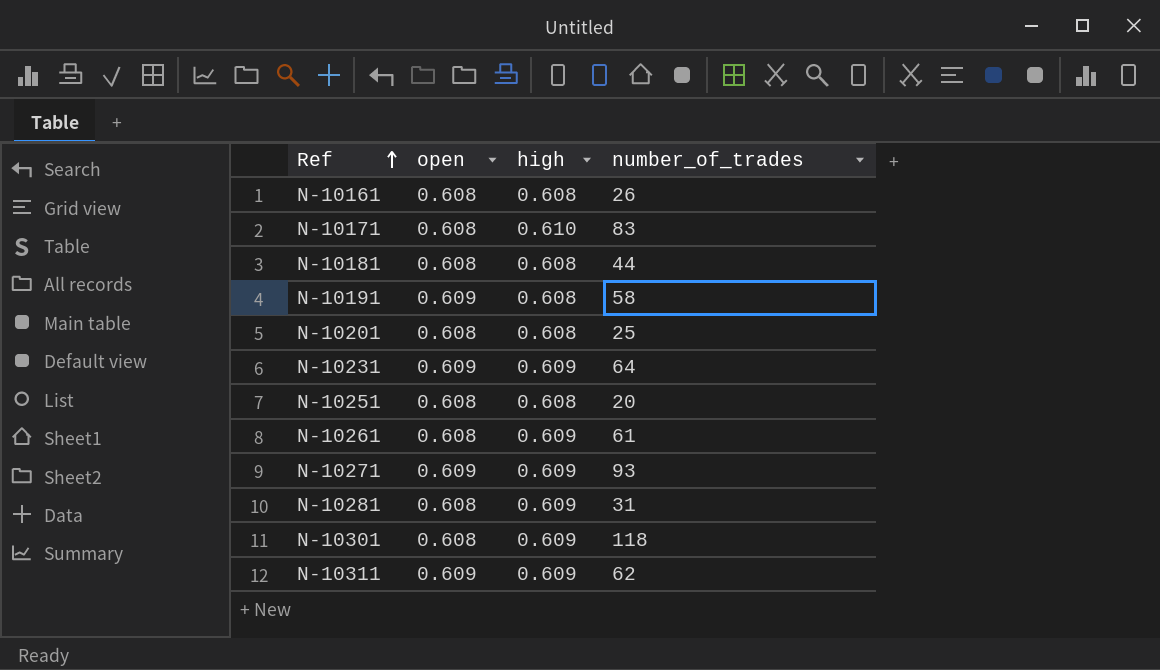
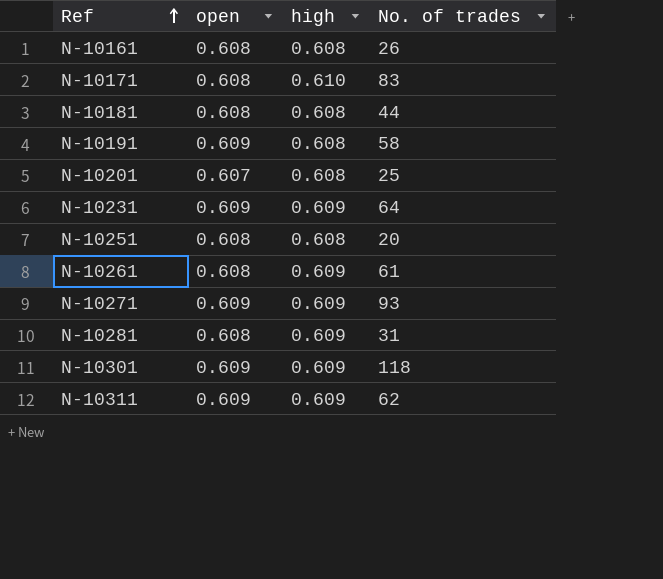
column name: number_of_trades -> No. of trades
N-10201 | open: 0.608 -> 0.607
N-10301 | open: 0.608 -> 0.609

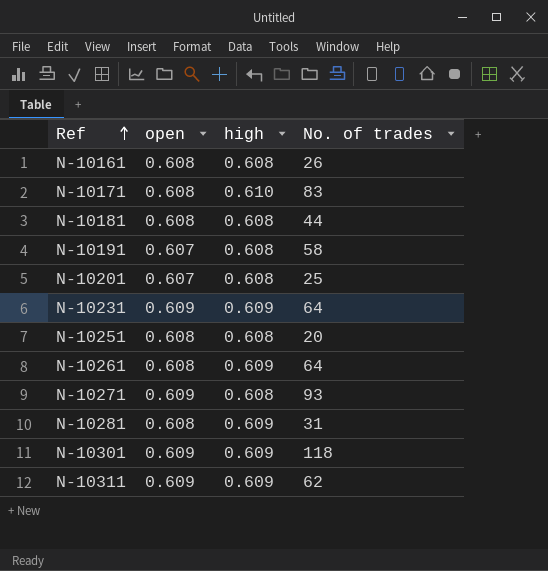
N-10191 | open: 0.609 -> 0.607
N-10261 | No. of trades: 61 -> 64
N-10271 | high: 0.609 -> 0.608

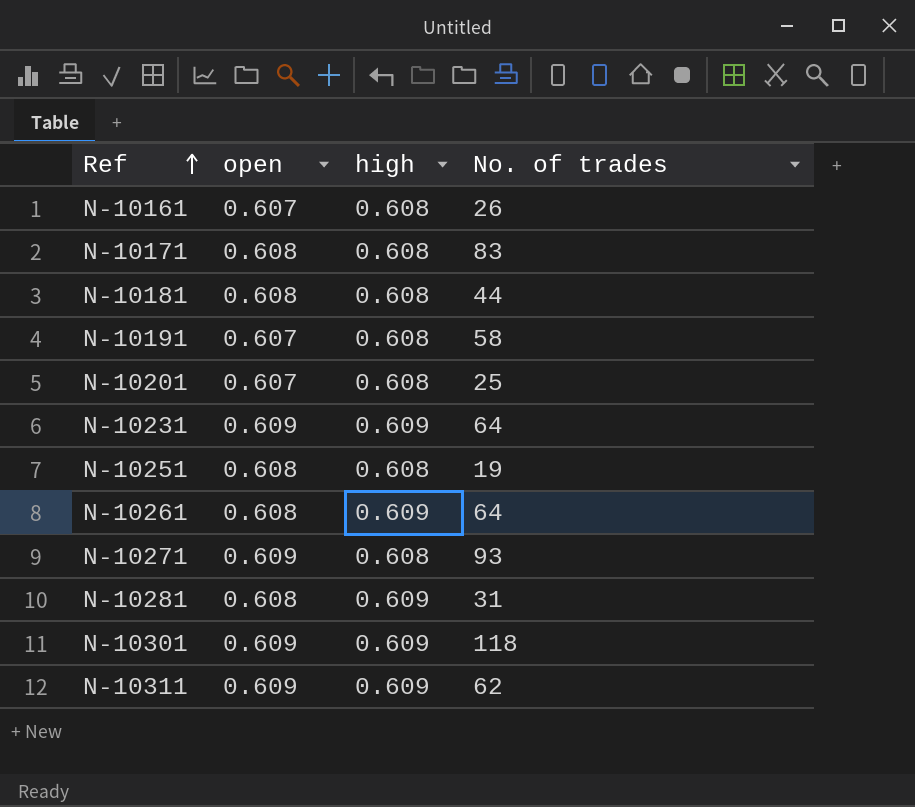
N-10161 | open: 0.608 -> 0.607
N-10171 | high: 0.610 -> 0.608
N-10251 | No. of trades: 20 -> 19

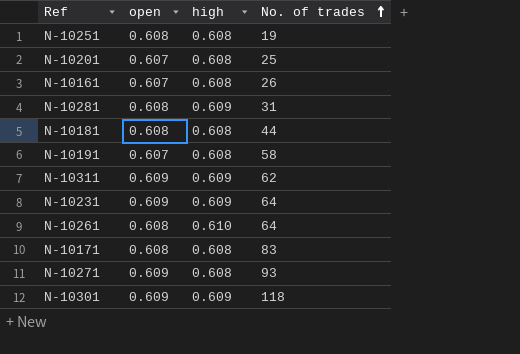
row order: Ref ascending -> No. of trades ascending
N-10261 | high: 0.609 -> 0.610

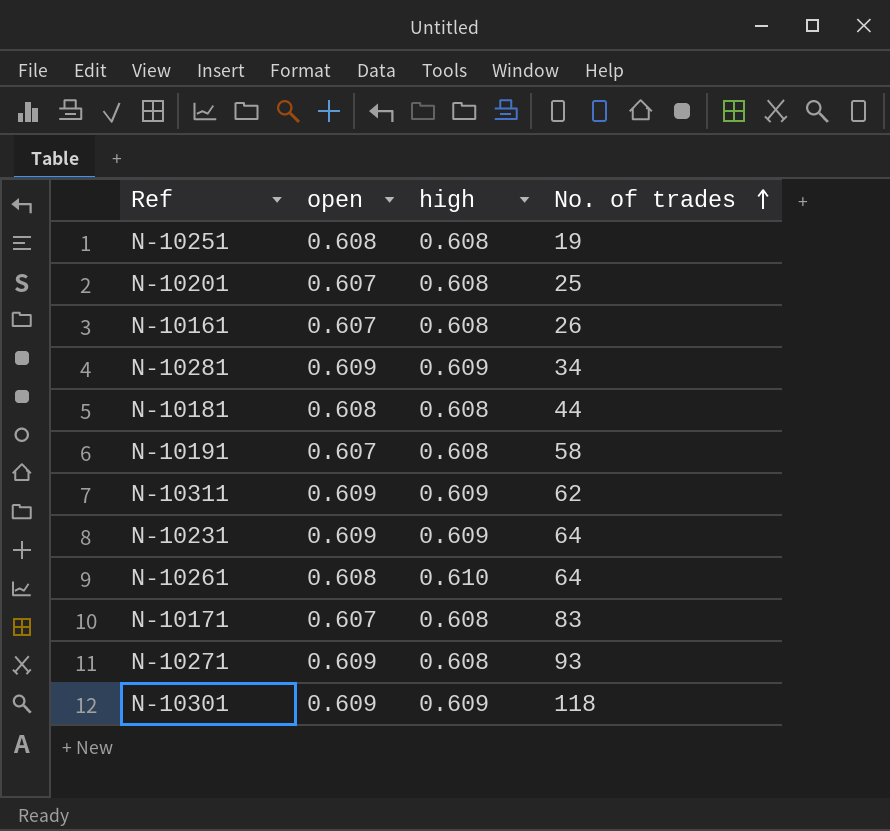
N-10281 | open: 0.608 -> 0.609
N-10281 | No. of trades: 31 -> 34
N-10171 | open: 0.608 -> 0.607

